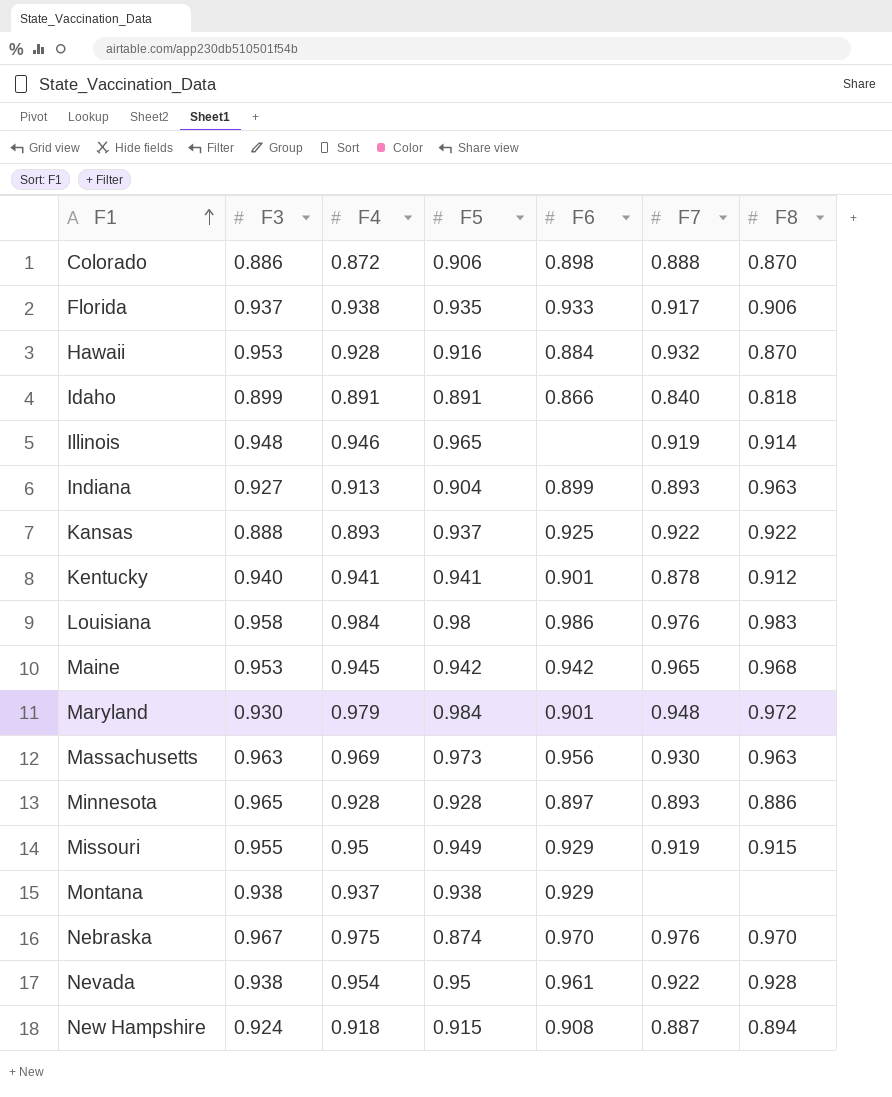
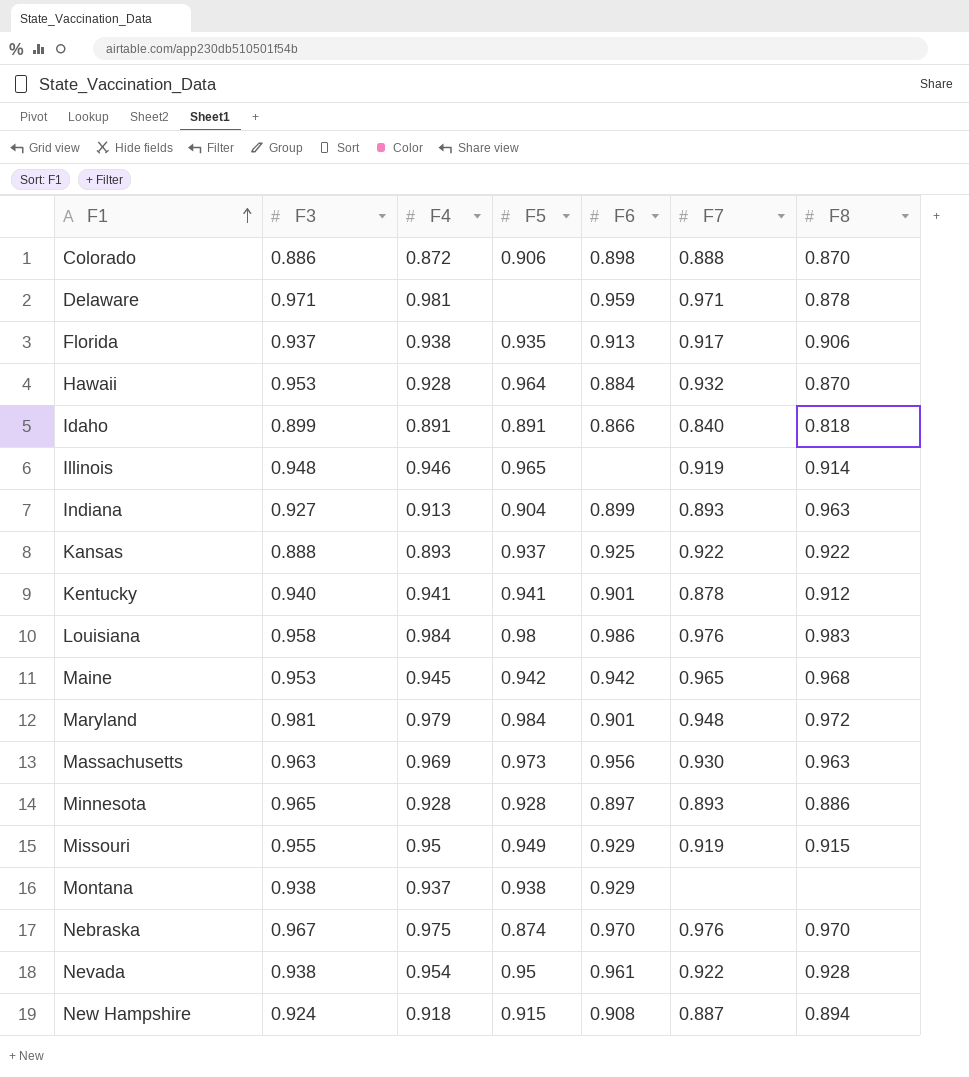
row Delaware: none -> 0.971 | 0.981 | none | 0.959 | 0.971 | 0.878
Florida | F6: 0.933 -> 0.913
Hawaii | F5: 0.916 -> 0.964
Maryland | F3: 0.930 -> 0.981

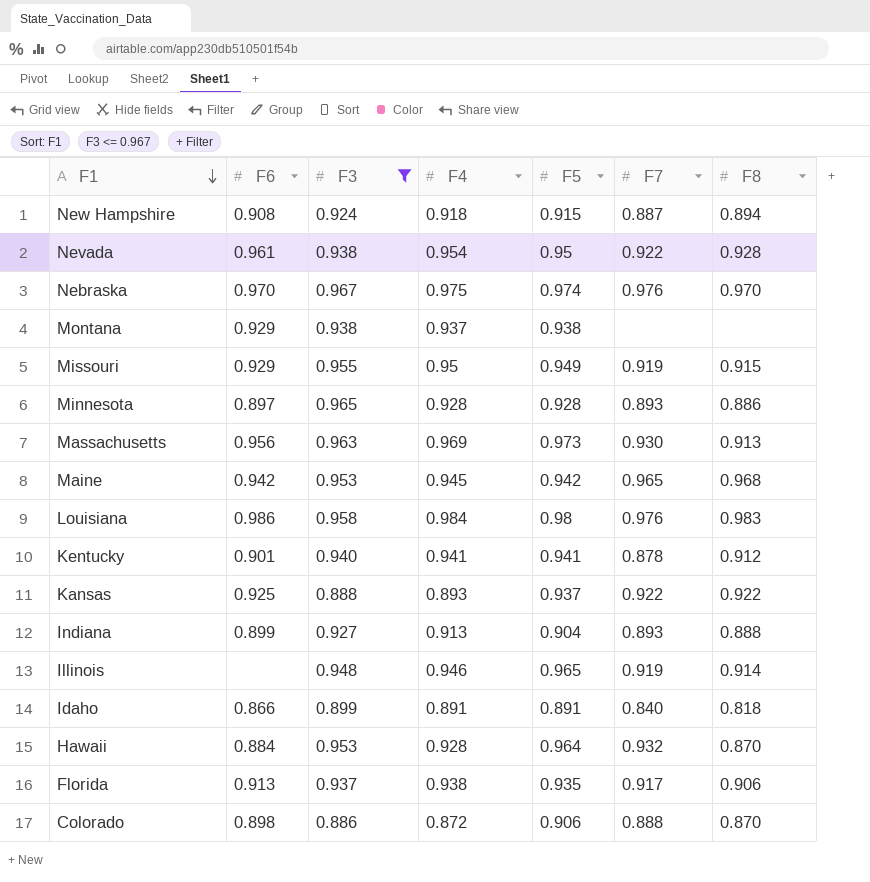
filter: none -> F3 <= 0.967
row order: F1 ascending -> F1 descending
column F6 | position: 5 -> 2
Nebraska | F5: 0.874 -> 0.974
Massachusetts | F8: 0.963 -> 0.913
Indiana | F8: 0.963 -> 0.888

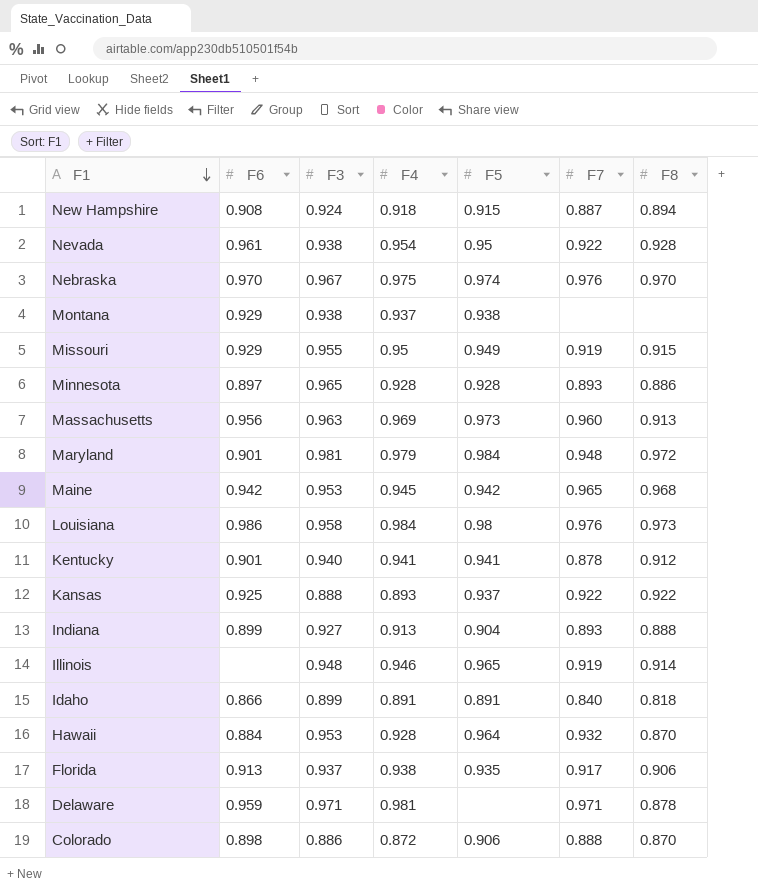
filter: F3 <= 0.967 -> none
Massachusetts | F7: 0.930 -> 0.960
Louisiana | F8: 0.983 -> 0.973

